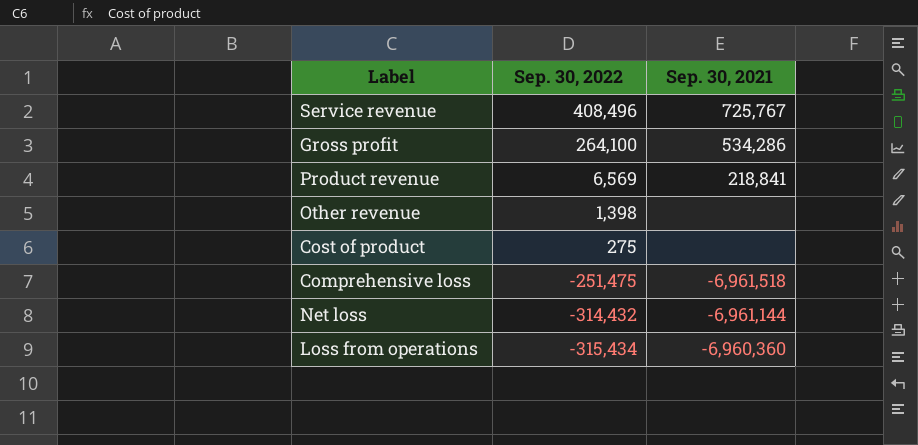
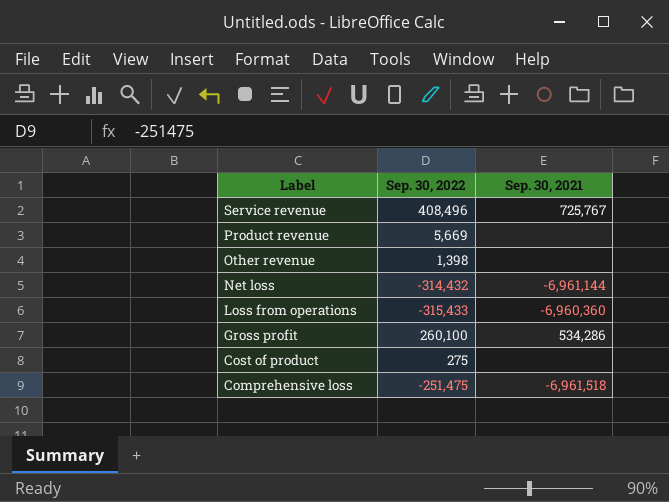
row order: Sep. 30, 2022 descending -> Label descending
Product revenue | Sep. 30, 2022: 6,569 -> 5,669
Product revenue | Sep. 30, 2021: 218,841 -> none
Loss from operations | Sep. 30, 2022: -315,434 -> -315,433
Gross profit | Sep. 30, 2022: 264,100 -> 260,100

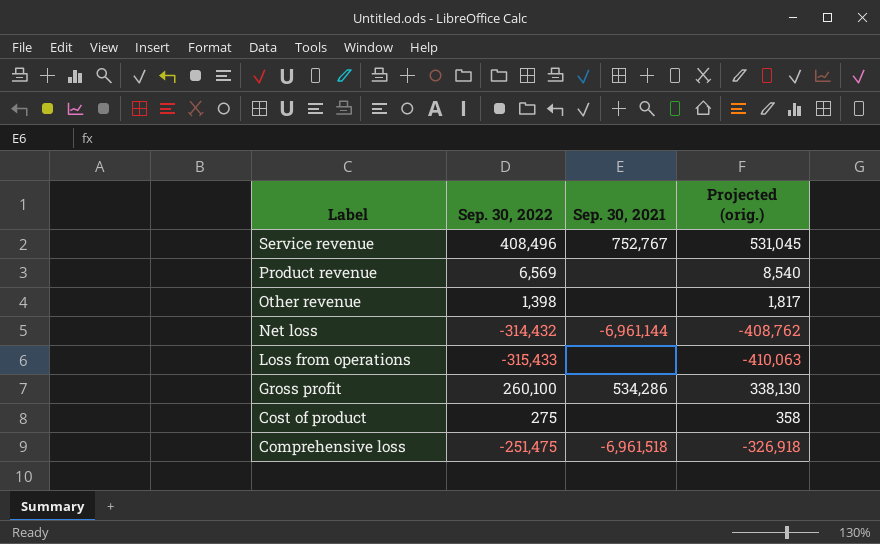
column Projected (orig.) | formula: none -> [Sep. 30, 2022] * 1.3
Service revenue | Sep. 30, 2021: 725,767 -> 752,767
Product revenue | Sep. 30, 2022: 5,669 -> 6,569
Loss from operations | Sep. 30, 2021: -6,960,360 -> none

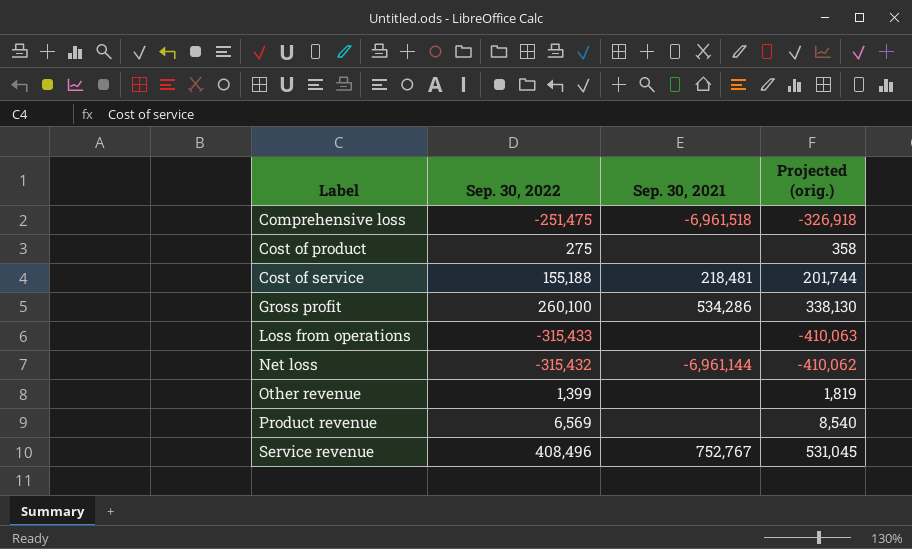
row order: Label descending -> Label ascending
row Cost of service: none -> 155,188 | 218,481 | 201,744
Net loss | Sep. 30, 2022: -314,432 -> -315,432
Net loss | Projected (orig.): -408,762 -> -410,062
Other revenue | Sep. 30, 2022: 1,398 -> 1,399
Other revenue | Projected (orig.): 1,817 -> 1,819

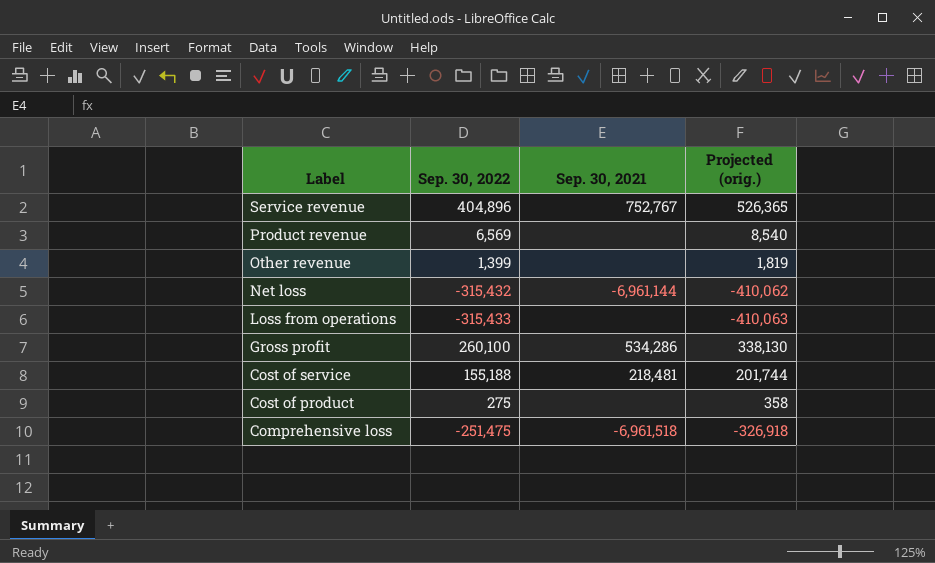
row order: Label ascending -> Label descending
Service revenue | Sep. 30, 2022: 408,496 -> 404,896
Service revenue | Projected (orig.): 531,045 -> 526,365

